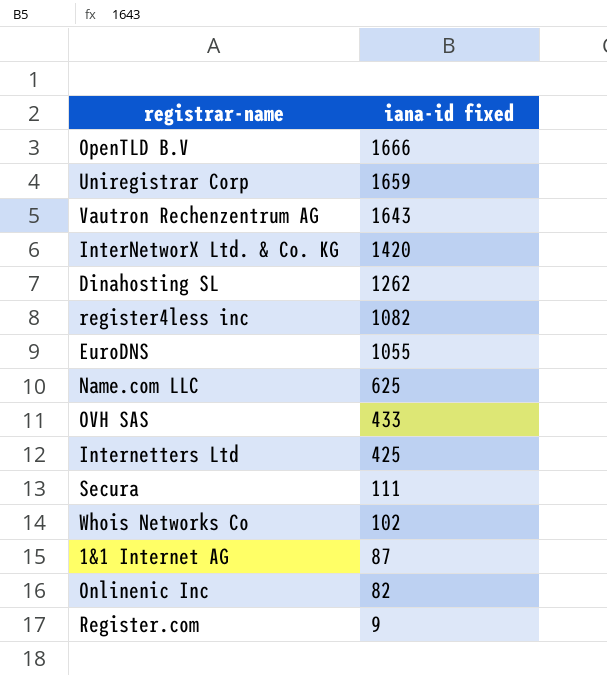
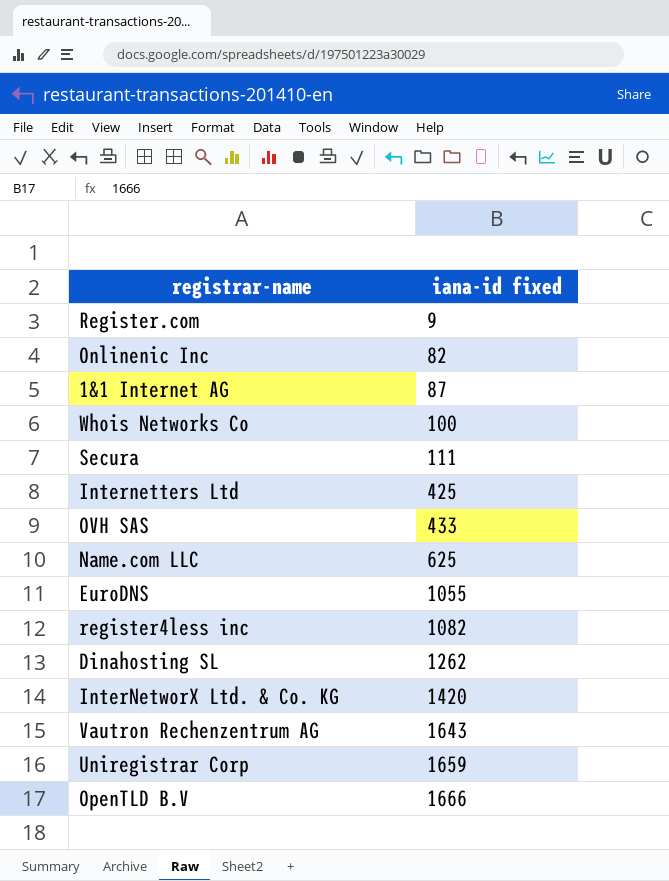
row order: iana-id fixed descending -> iana-id fixed ascending
Whois Networks Co | iana-id fixed: 102 -> 100

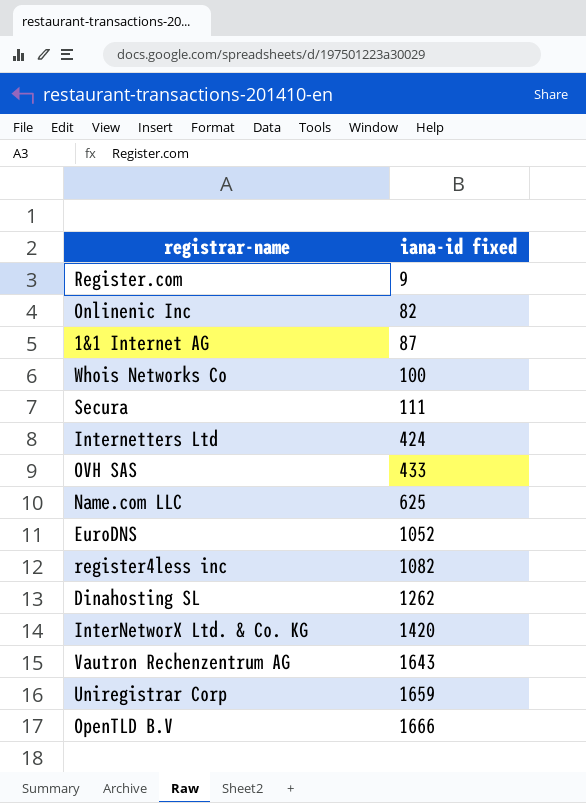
Internetters Ltd | iana-id fixed: 425 -> 424
EuroDNS | iana-id fixed: 1055 -> 1052

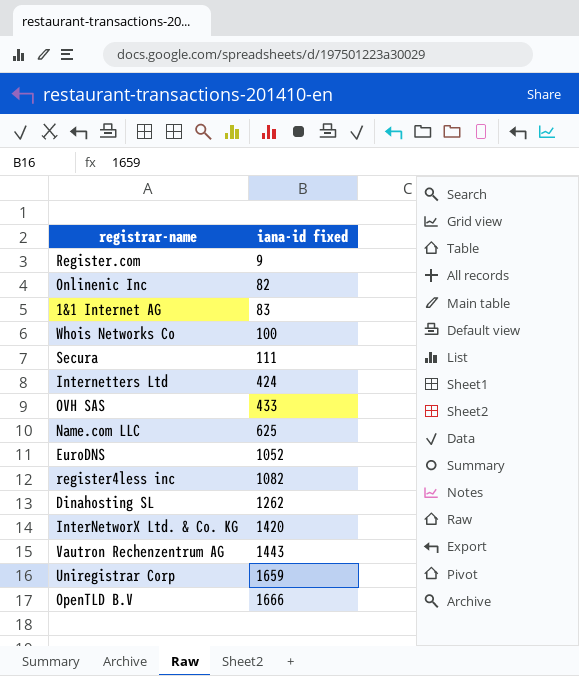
1&1 Internet AG | iana-id fixed: 87 -> 83
Vautron Rechenzentrum AG | iana-id fixed: 1643 -> 1443

